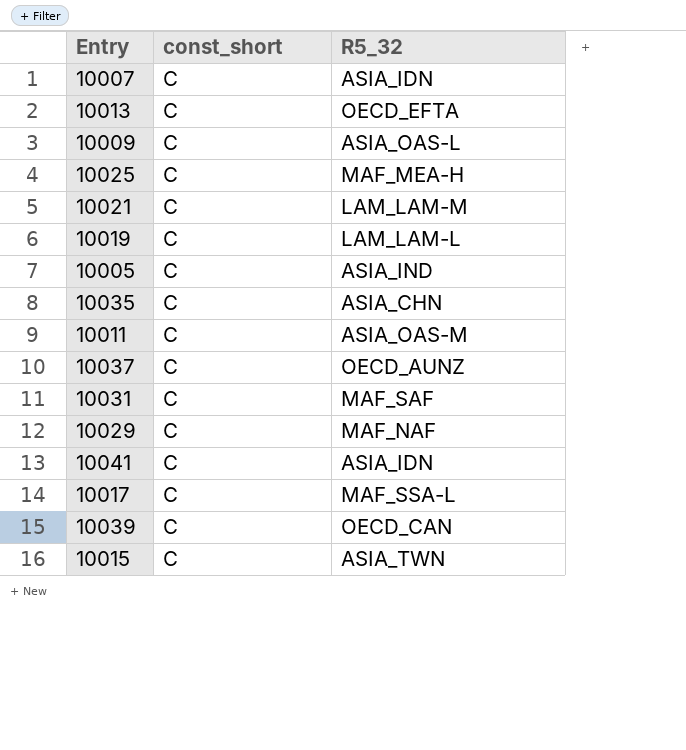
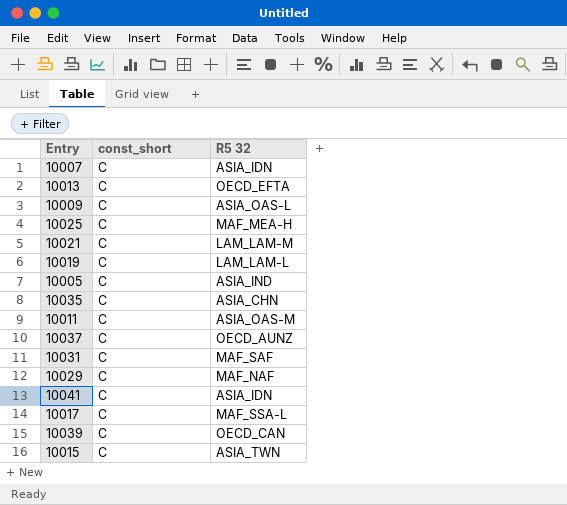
column name: R5_32 -> R5 32

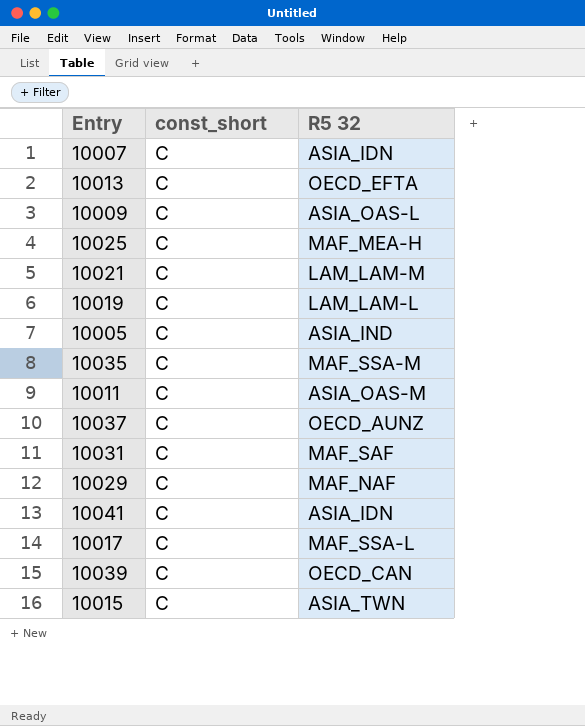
10035 | R5 32: ASIA_CHN -> MAF_SSA-M

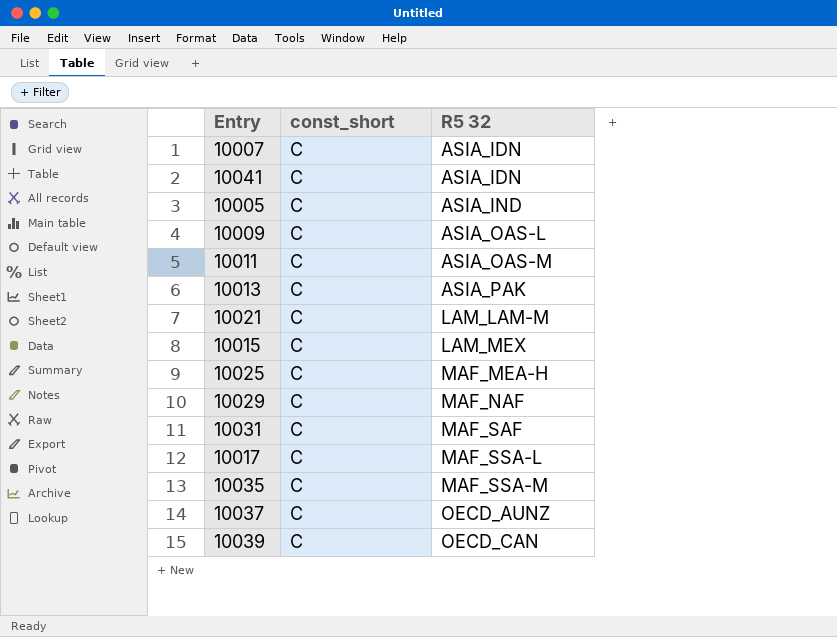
row order: none -> R5 32 ascending
row 10019: C | LAM_LAM-L -> none
10013 | R5 32: OECD_EFTA -> ASIA_PAK
10015 | R5 32: ASIA_TWN -> LAM_MEX

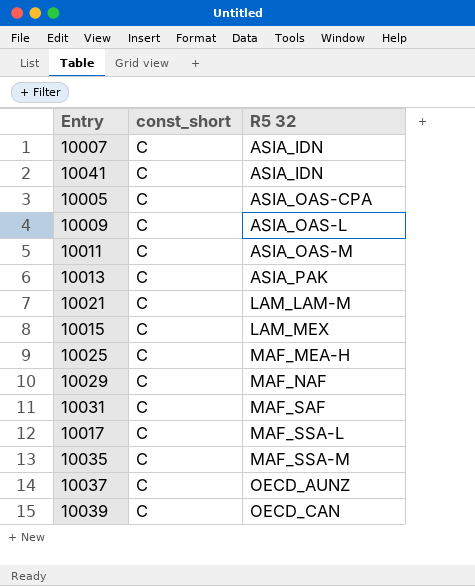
10005 | R5 32: ASIA_IND -> ASIA_OAS-CPA

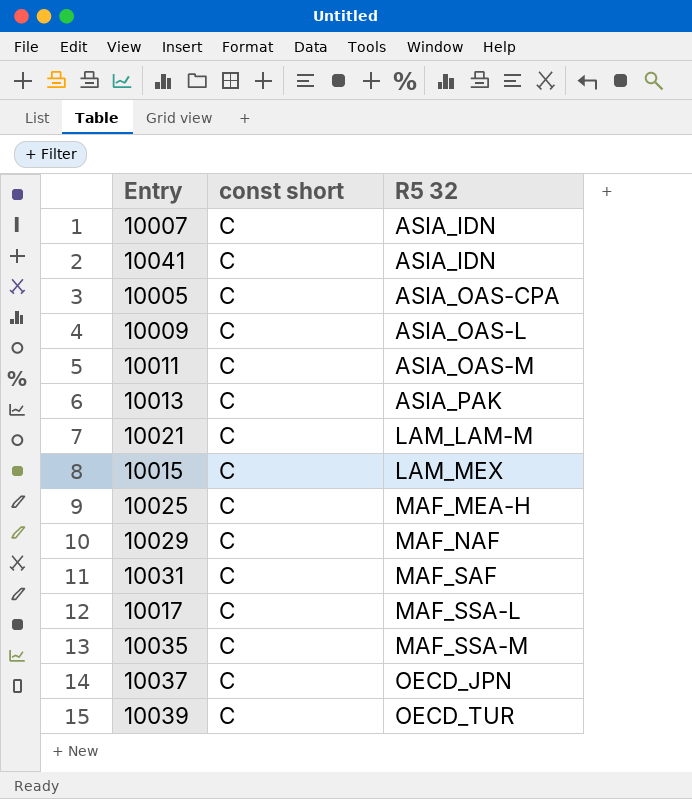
column name: const_short -> const short
10037 | R5 32: OECD_AUNZ -> OECD_JPN
10039 | R5 32: OECD_CAN -> OECD_TUR

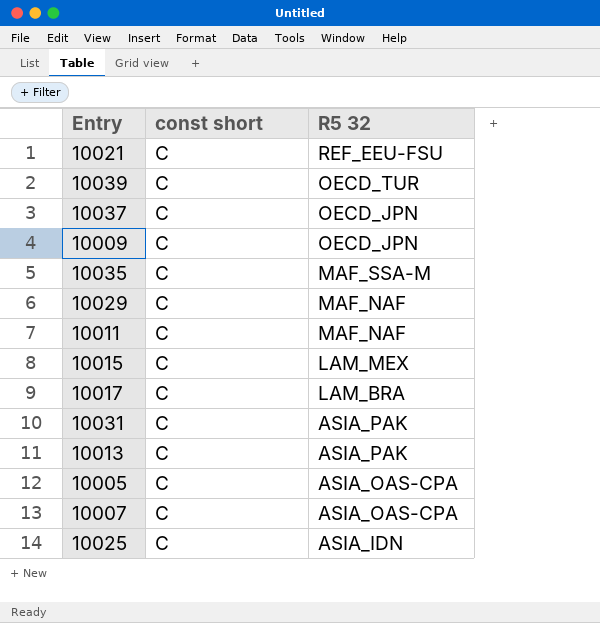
row order: R5 32 ascending -> R5 32 descending
row 10041: C | ASIA_IDN -> none
10021 | R5 32: LAM_LAM-M -> REF_EEU-FSU
10009 | R5 32: ASIA_OAS-L -> OECD_JPN
10011 | R5 32: ASIA_OAS-M -> MAF_NAF
10017 | R5 32: MAF_SSA-L -> LAM_BRA
10031 | R5 32: MAF_SAF -> ASIA_PAK
10007 | R5 32: ASIA_IDN -> ASIA_OAS-CPA
10025 | R5 32: MAF_MEA-H -> ASIA_IDN

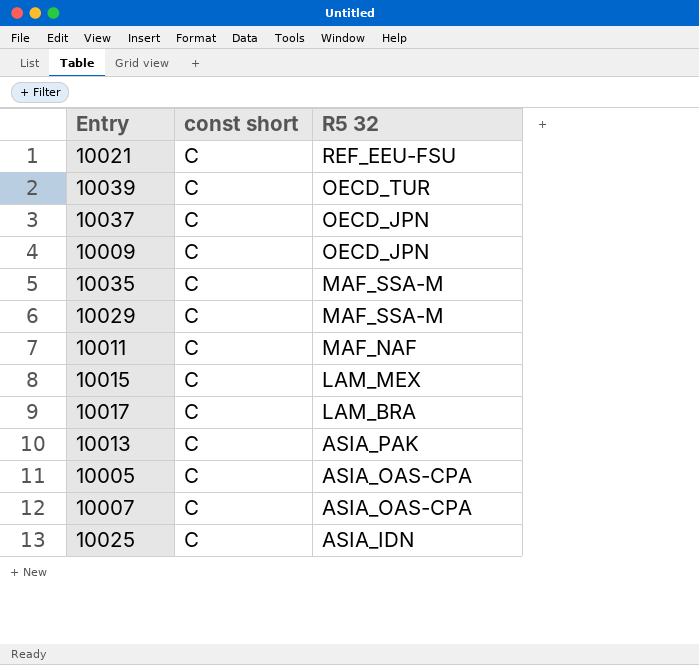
row 10031: C | ASIA_PAK -> none
10029 | R5 32: MAF_NAF -> MAF_SSA-M

